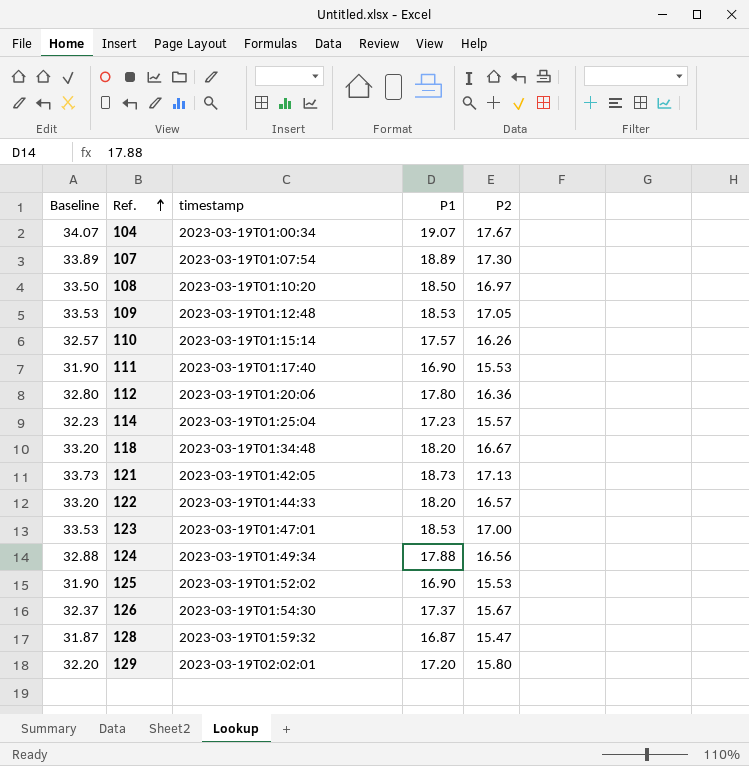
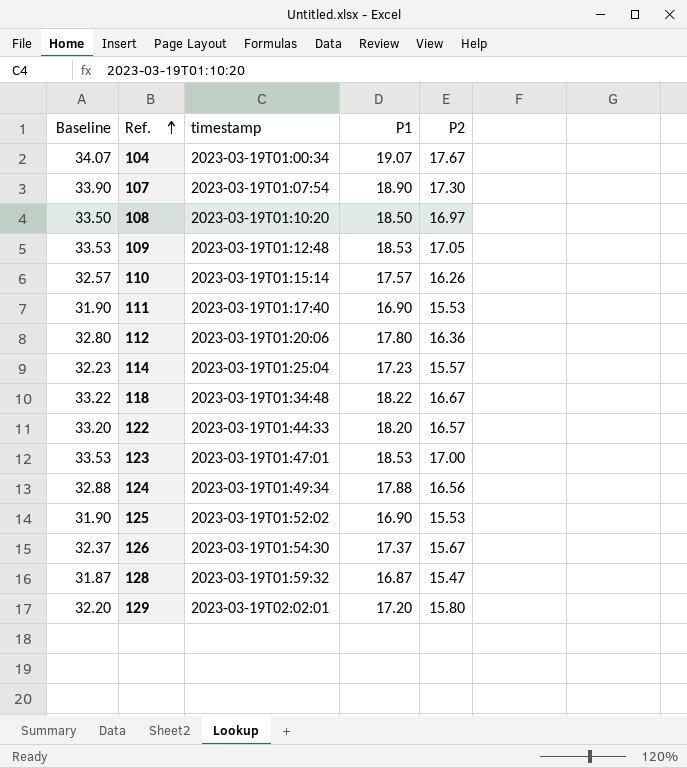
row 121: 33.73 | 2023-03-19T01:42:05 | 18.73 | 17.13 -> none
107 | Baseline: 33.89 -> 33.90
107 | P1: 18.89 -> 18.90
118 | Baseline: 33.20 -> 33.22
118 | P1: 18.20 -> 18.22

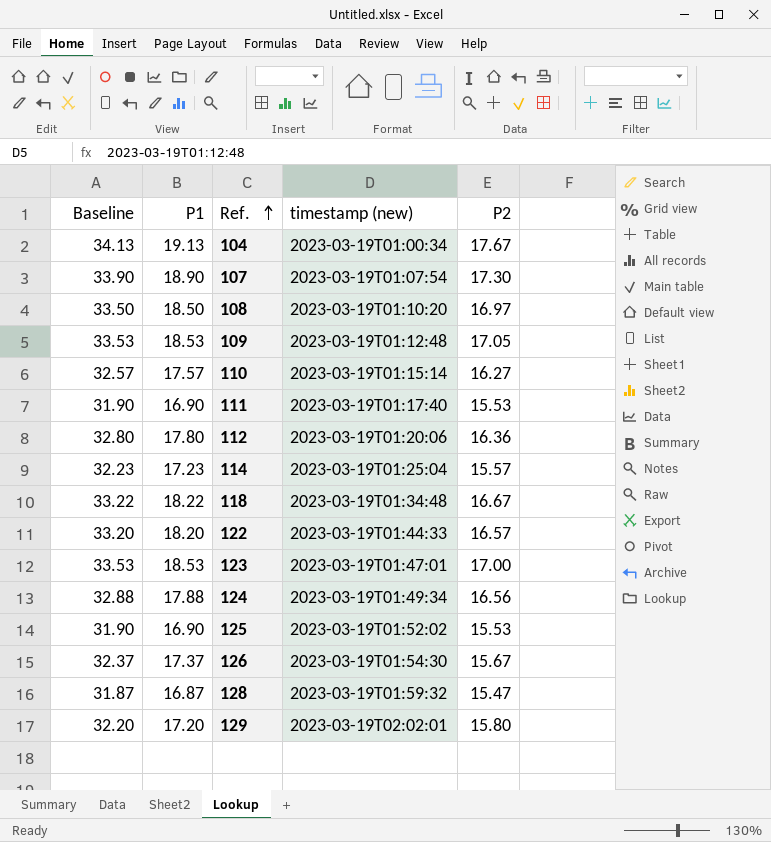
column P1 | position: 4 -> 2
column name: timestamp -> timestamp (new)
104 | Baseline: 34.07 -> 34.13
104 | P1: 19.07 -> 19.13
110 | P2: 16.26 -> 16.27

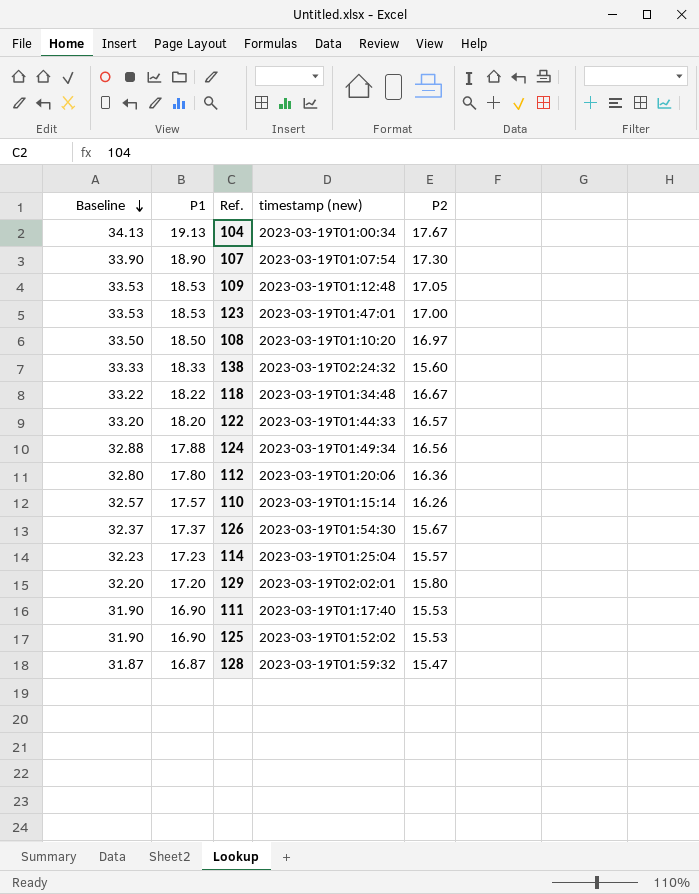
row order: Ref. ascending -> Baseline descending
row 138: none -> 33.33 | 18.33 | 2023-03-19T02:24:32 | 15.60
110 | P2: 16.27 -> 16.26

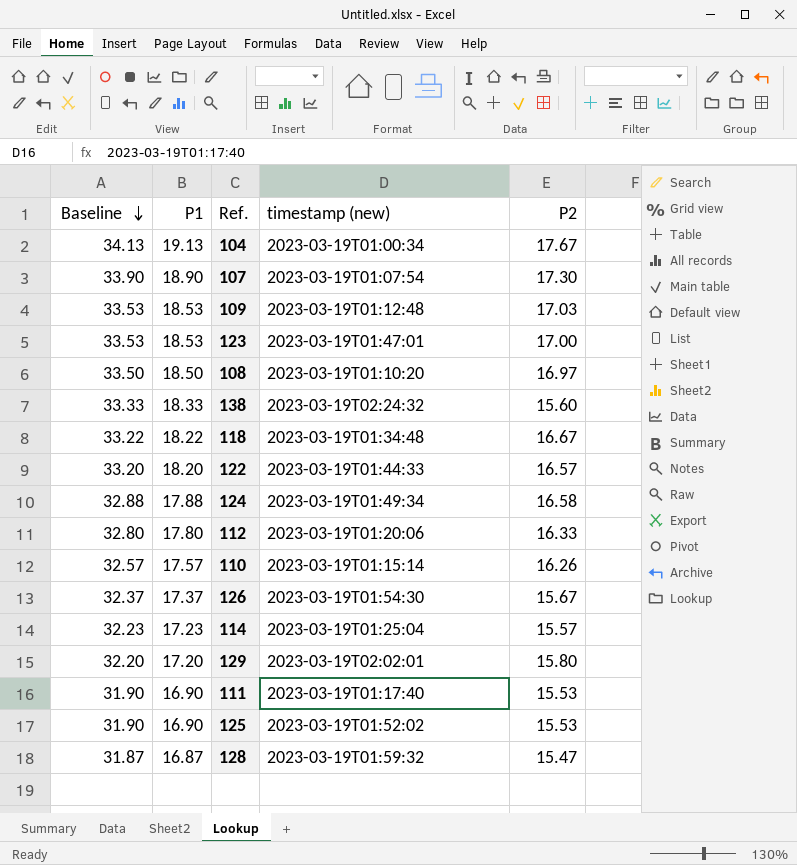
109 | P2: 17.05 -> 17.03
124 | P2: 16.56 -> 16.58
112 | P2: 16.36 -> 16.33

